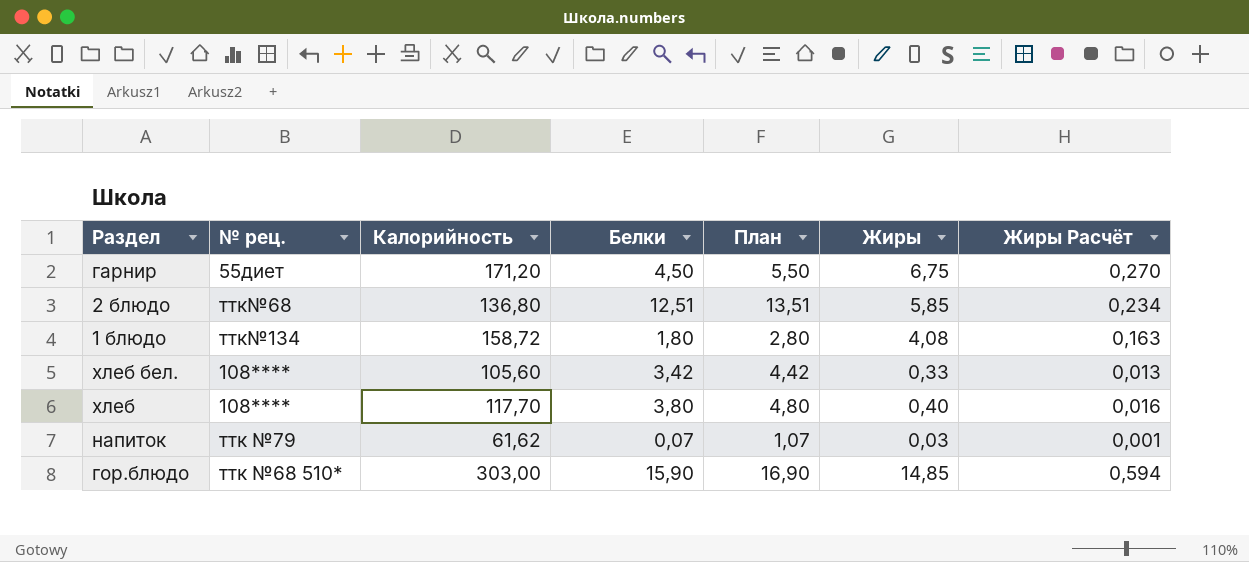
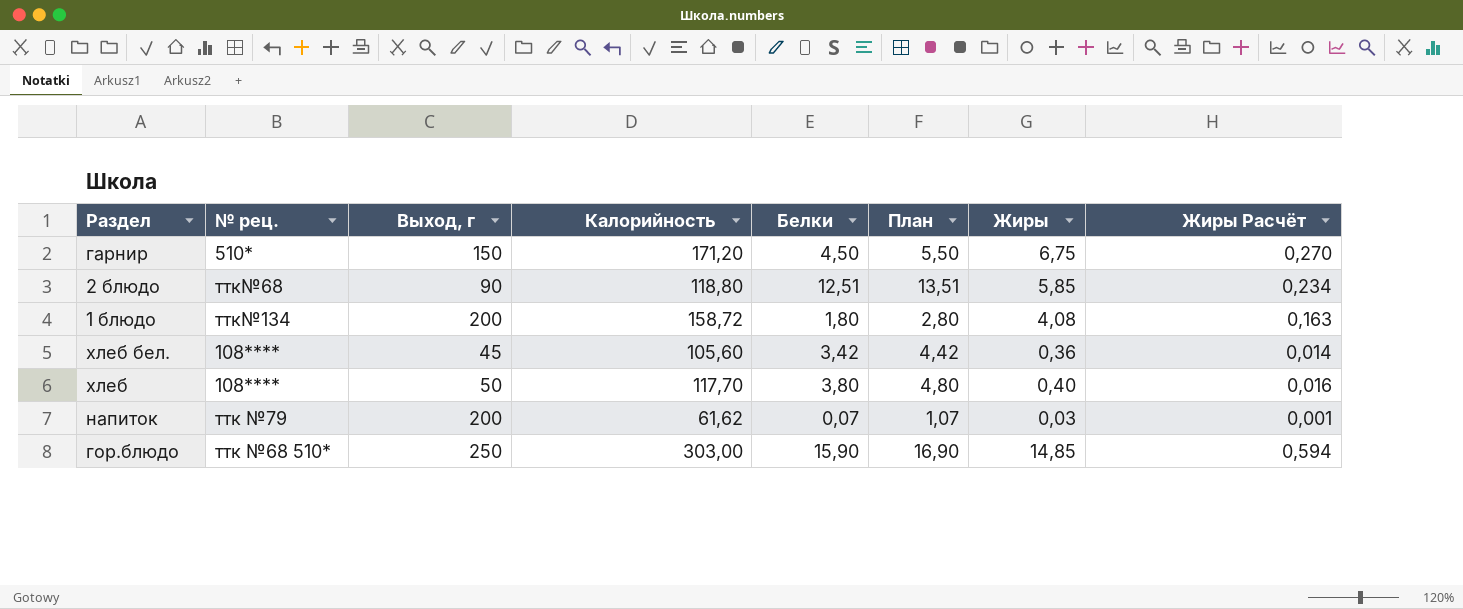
column Выход, г | position: none -> 3
гарнир | № рец.: 55диет -> 510*
2 блюдо | Калорийность: 136,80 -> 118,80
хлеб бел. | Жиры: 0,33 -> 0,36
хлеб бел. | Жиры Расчёт: 0,013 -> 0,014

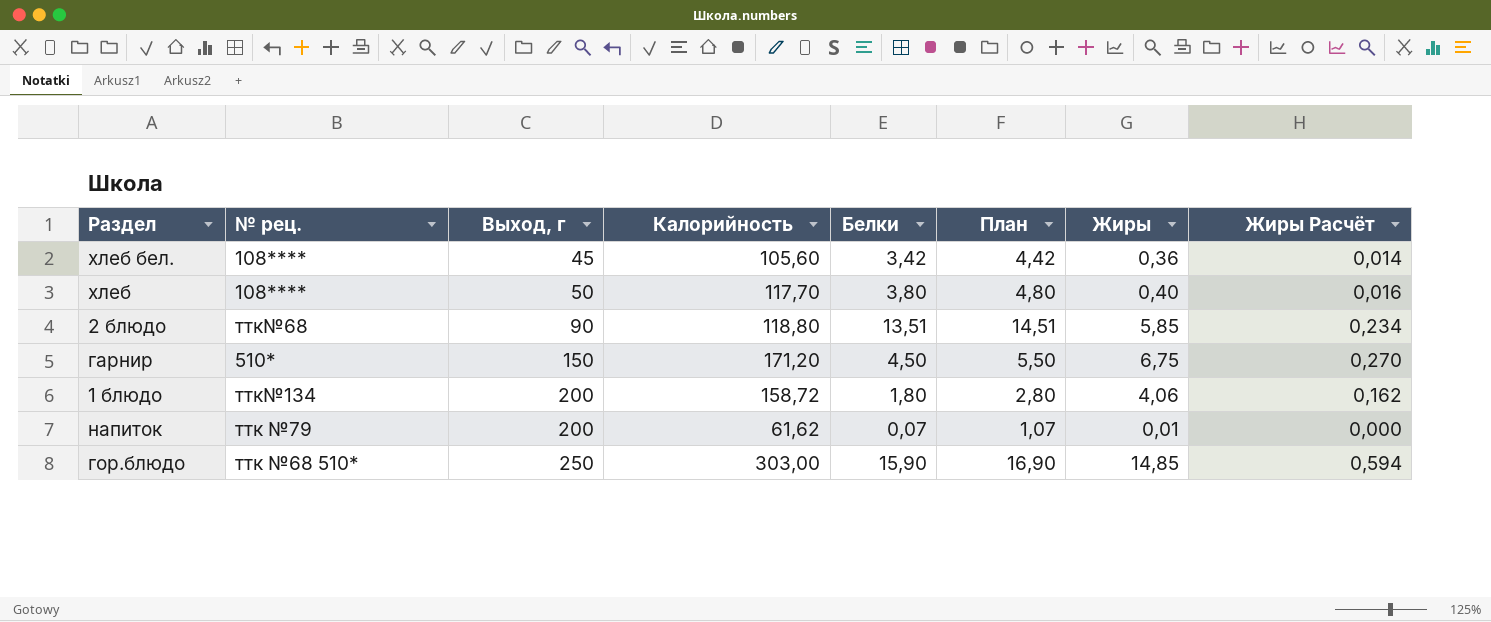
row order: none -> Выход, г ascending
2 блюдо | Белки: 12,51 -> 13,51
2 блюдо | План: 13,51 -> 14,51
1 блюдо | Жиры: 4,08 -> 4,06
1 блюдо | Жиры Расчёт: 0,163 -> 0,162
напиток | Жиры: 0,03 -> 0,01
напиток | Жиры Расчёт: 0,001 -> 0,000

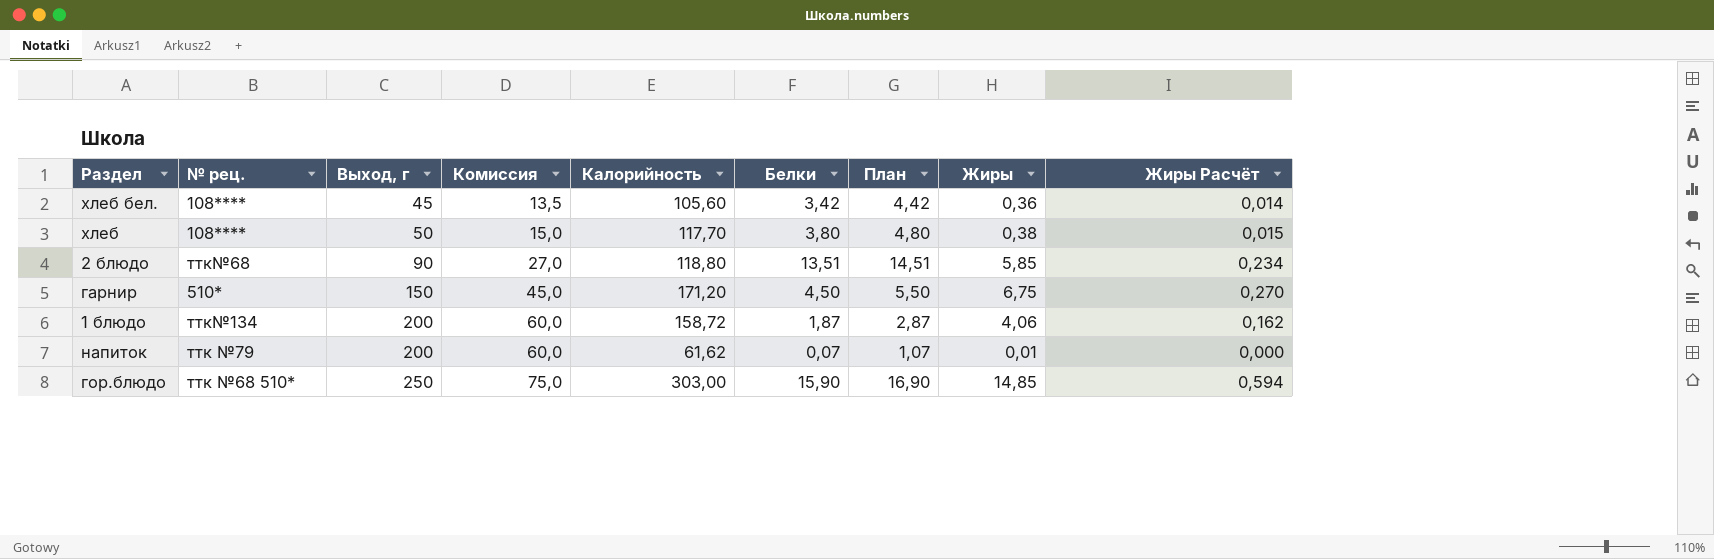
column Комиссия | formula: none -> [Выход, г] * 0,3
хлеб | Жиры: 0,40 -> 0,38
хлеб | Жиры Расчёт: 0,016 -> 0,015
1 блюдо | Белки: 1,80 -> 1,87
1 блюдо | План: 2,80 -> 2,87

